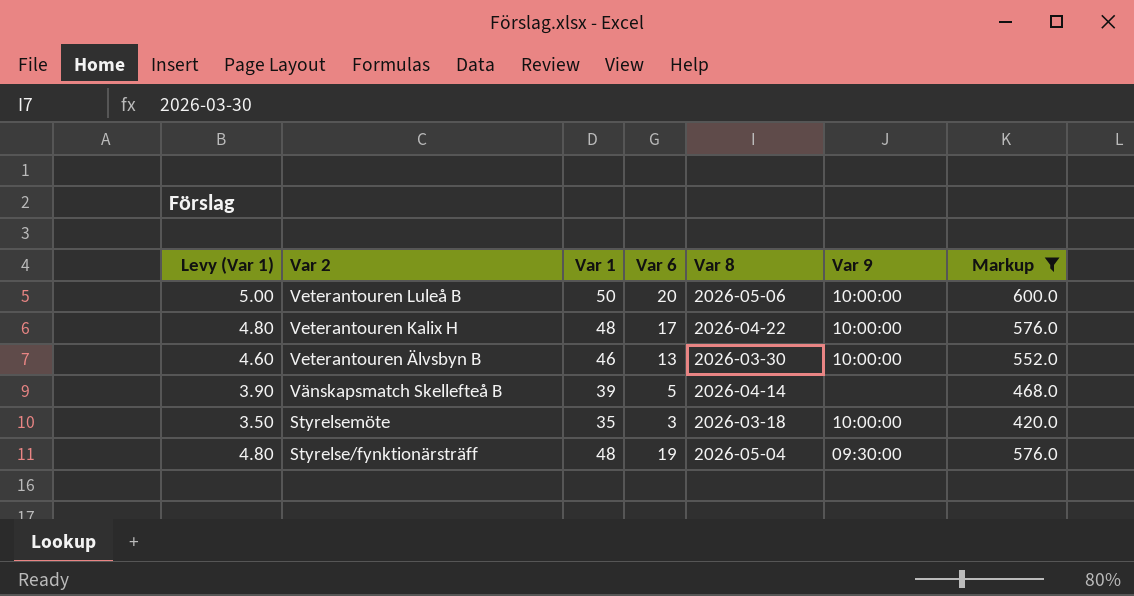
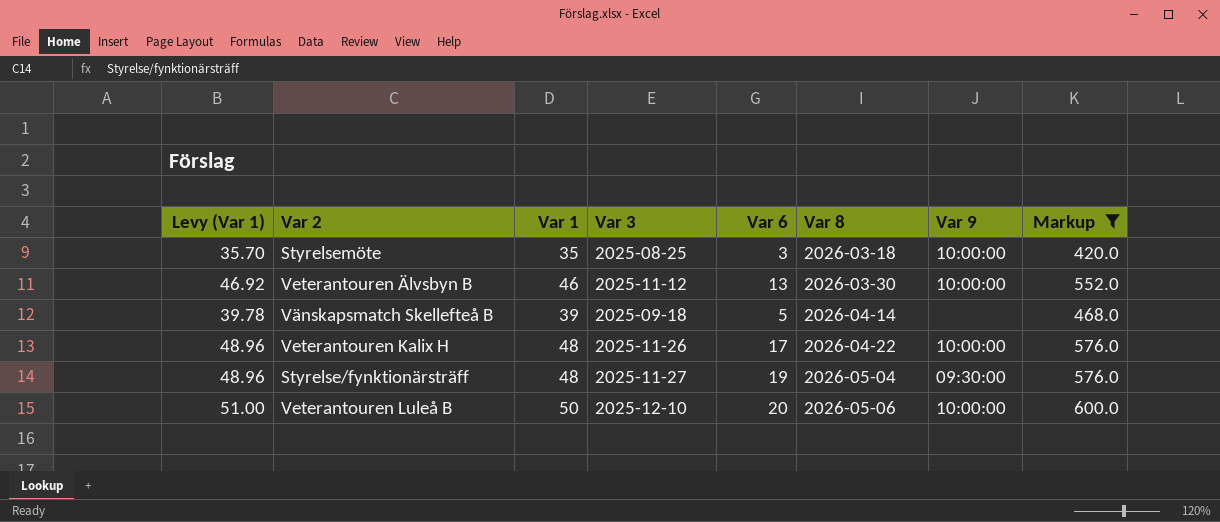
row order: Var 2 descending -> Var 8 ascending
column Levy (Var 1) | formula: [Var 1] * 0.1 -> [Var 1] * 1.02
column Var 3 | position: none -> 4

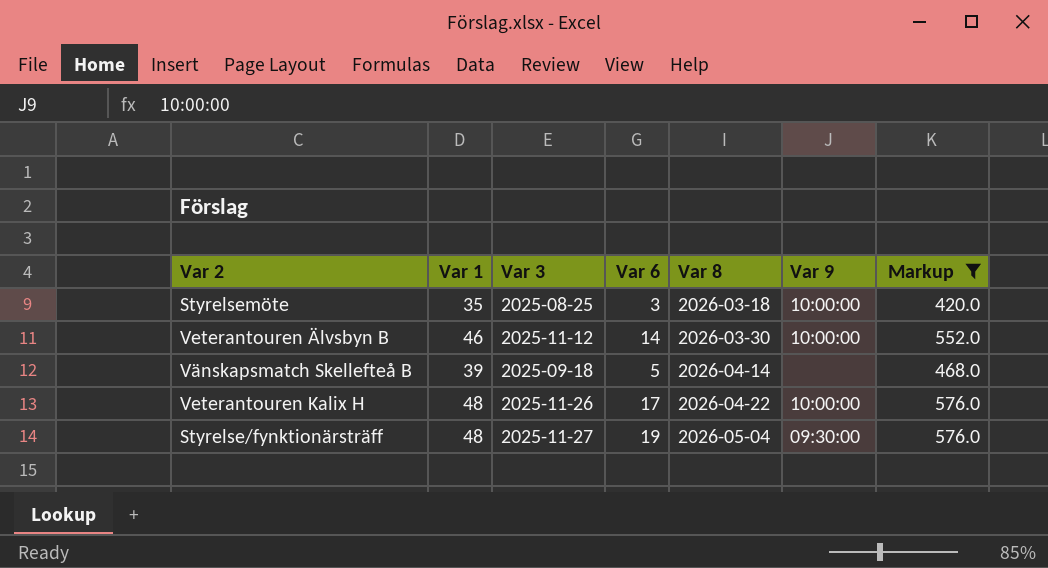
column Levy (Var 1) | formula: [Var 1] * 1.02 -> none
row Veterantouren Luleå B: 51.00 | 50 | 2025-12-10 | 20 | 2026-05-06 | 10:00:00 | 600.0 -> none
Veterantouren Älvsbyn B | Var 6: 13 -> 14

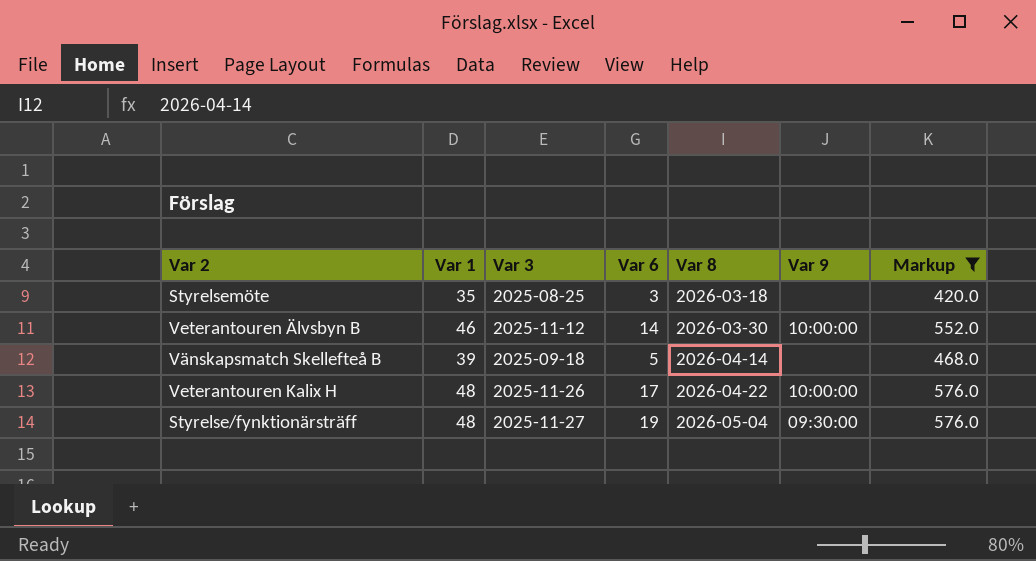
Styrelsemöte | Var 9: 10:00:00 -> none

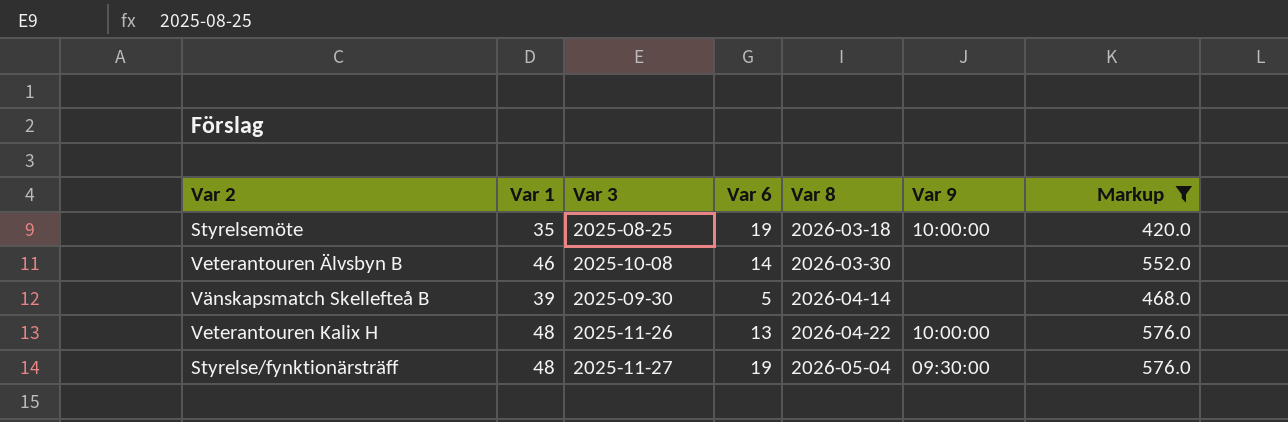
Styrelsemöte | Var 6: 3 -> 19
Styrelsemöte | Var 9: none -> 10:00:00
Veterantouren Älvsbyn B | Var 3: 2025-11-12 -> 2025-10-08
Veterantouren Älvsbyn B | Var 9: 10:00:00 -> none
Vänskapsmatch Skellefteå B | Var 3: 2025-09-18 -> 2025-09-30
Veterantouren Kalix H | Var 6: 17 -> 13

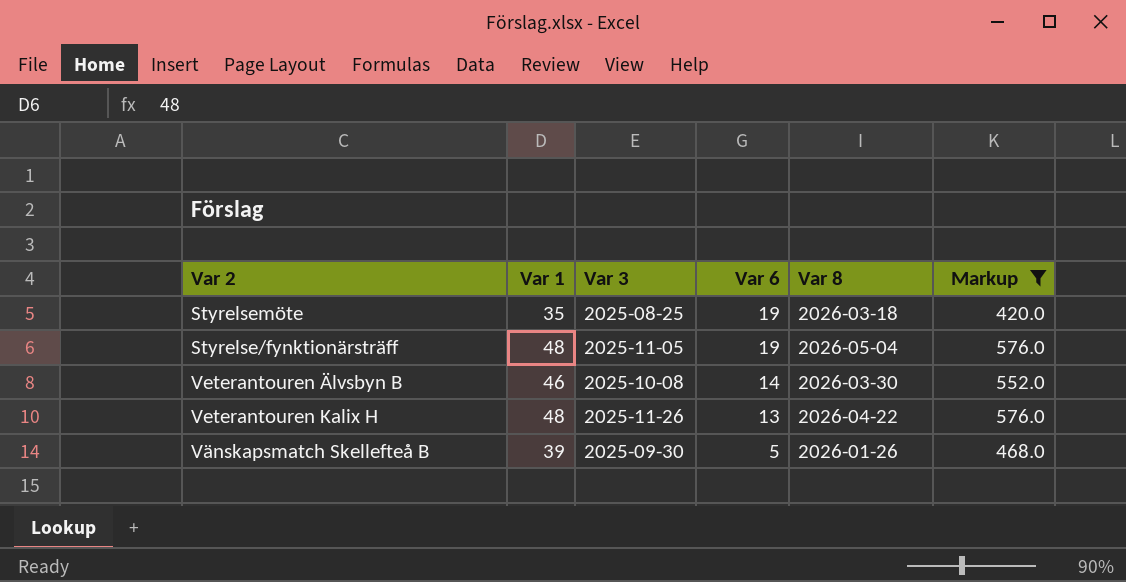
row order: Var 8 ascending -> Var 6 descending
column Var 9 | position: 6 -> none
Styrelse/fynktionärsträff | Var 3: 2025-11-27 -> 2025-11-05
Vänskapsmatch Skellefteå B | Var 8: 2026-04-14 -> 2026-01-26

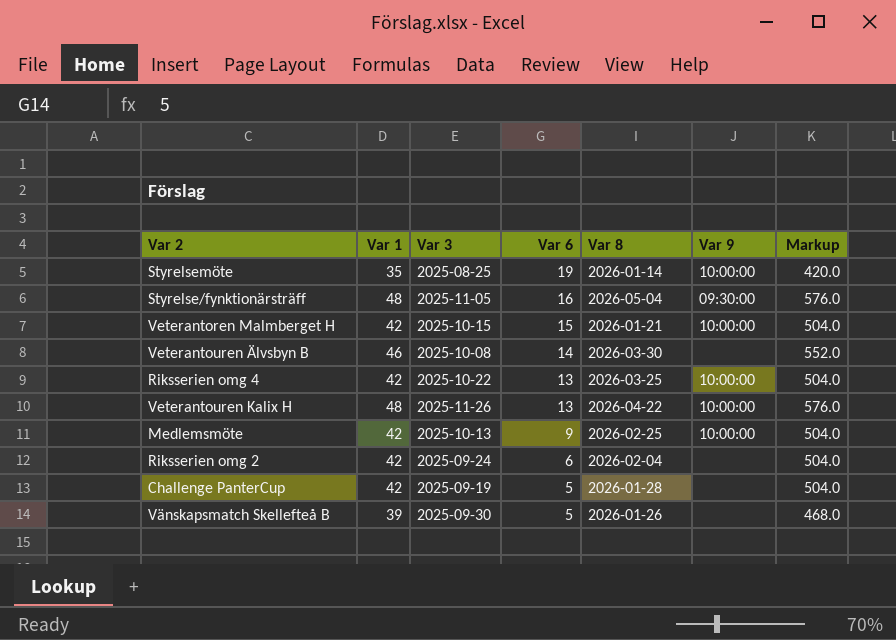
filter: Markup != 504.0 -> none
column Var 9 | position: none -> 6
Styrelsemöte | Var 8: 2026-03-18 -> 2026-01-14
Styrelse/fynktionärsträff | Var 6: 19 -> 16

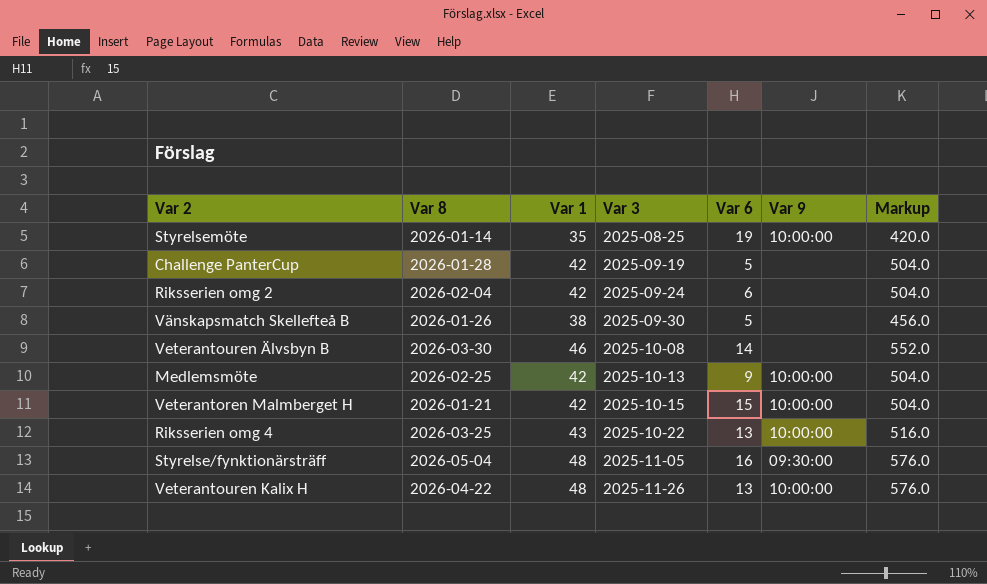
row order: Var 6 descending -> Var 3 ascending
column Var 8 | position: 5 -> 2
Vänskapsmatch Skellefteå B | Var 1: 39 -> 38
Vänskapsmatch Skellefteå B | Markup: 468.0 -> 456.0
Riksserien omg 4 | Var 1: 42 -> 43
Riksserien omg 4 | Markup: 504.0 -> 516.0

